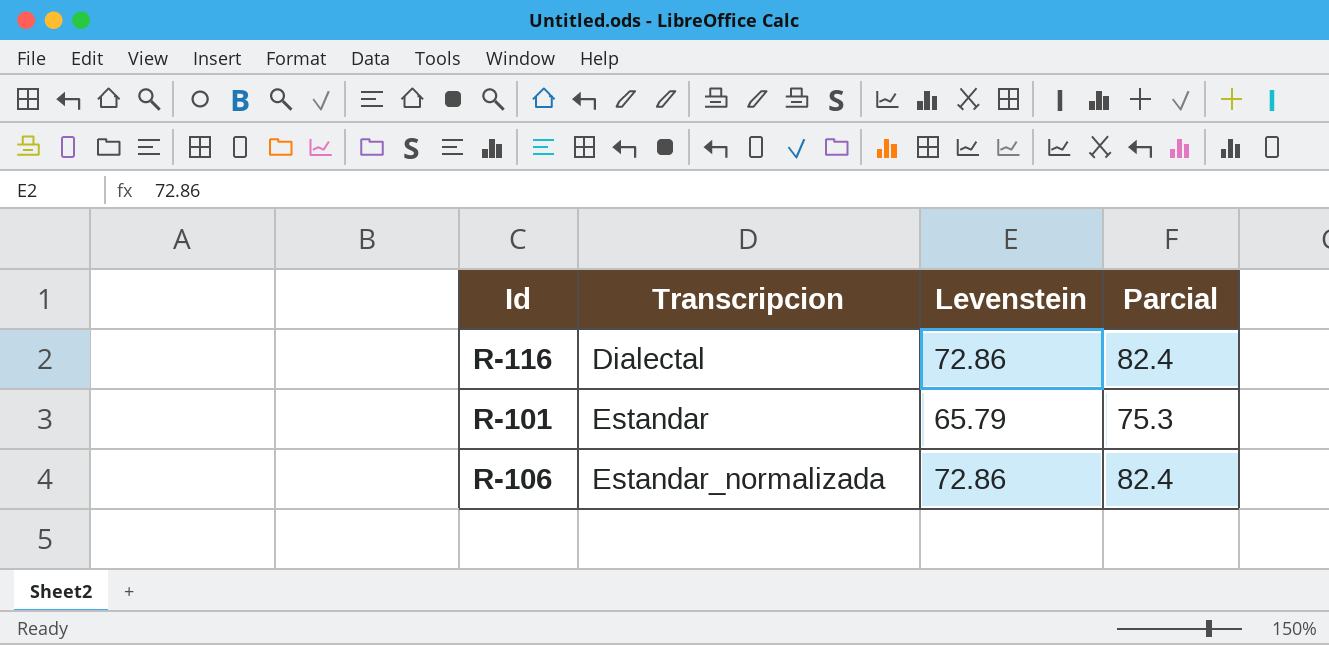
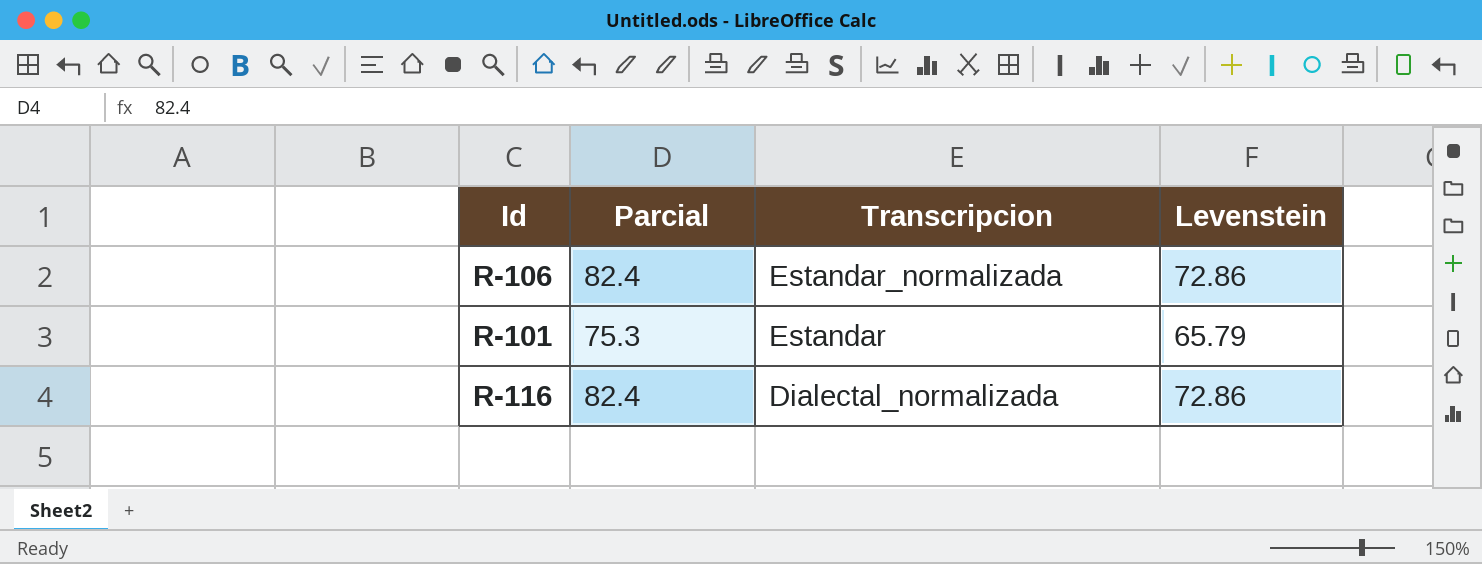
row order: Transcripcion ascending -> Transcripcion descending
column Parcial | position: 4 -> 2
R-116 | Transcripcion: Dialectal -> Dialectal_normalizada

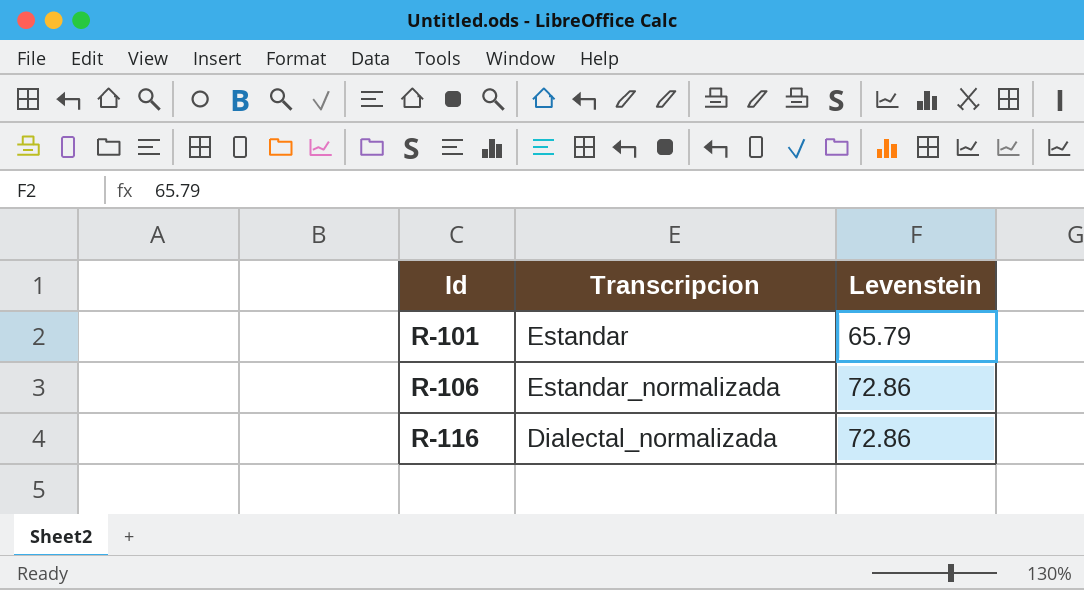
row order: Transcripcion descending -> Id ascending
column Parcial | position: 2 -> none

